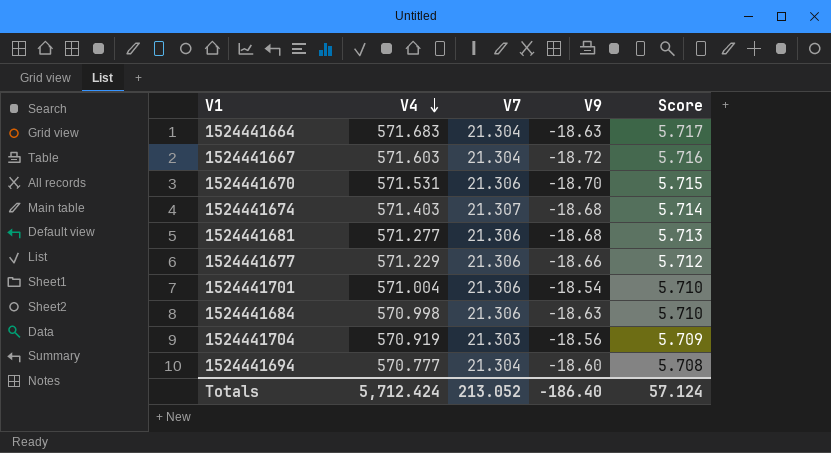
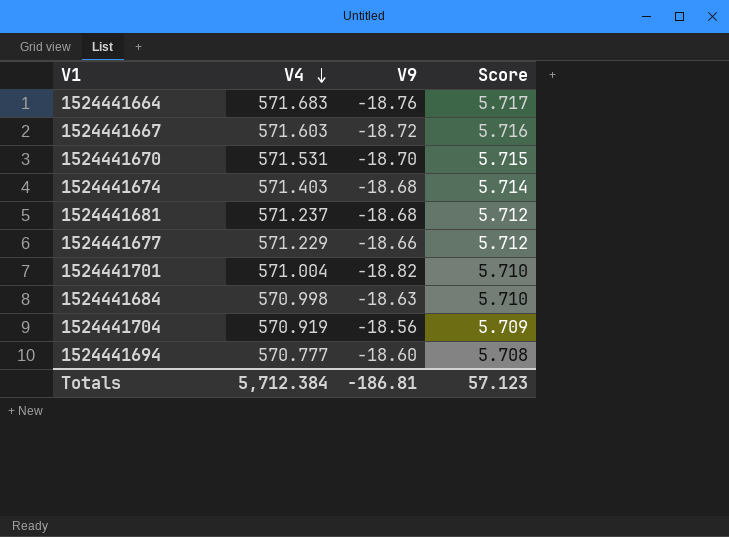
column V7 | position: 3 -> none
1524441664 | V9: -18.63 -> -18.76
1524441681 | V4: 571.277 -> 571.237
1524441681 | Score: 5.713 -> 5.712
1524441701 | V9: -18.54 -> -18.82
Totals | V4: 5,712.424 -> 5,712.384
Totals | V9: -186.40 -> -186.81
Totals | Score: 57.124 -> 57.123

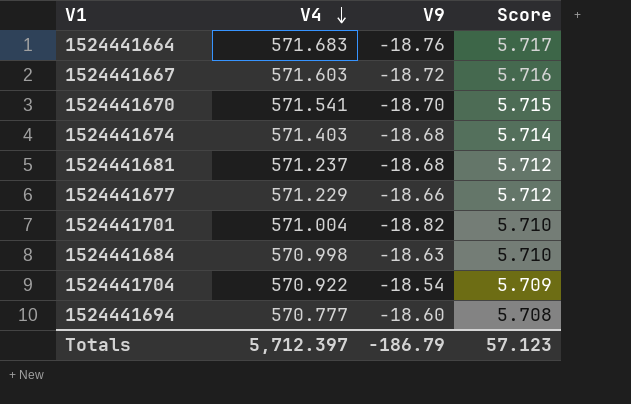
1524441670 | V4: 571.531 -> 571.541
1524441704 | V4: 570.919 -> 570.922
1524441704 | V9: -18.56 -> -18.54
Totals | V4: 5,712.384 -> 5,712.397
Totals | V9: -186.81 -> -186.79

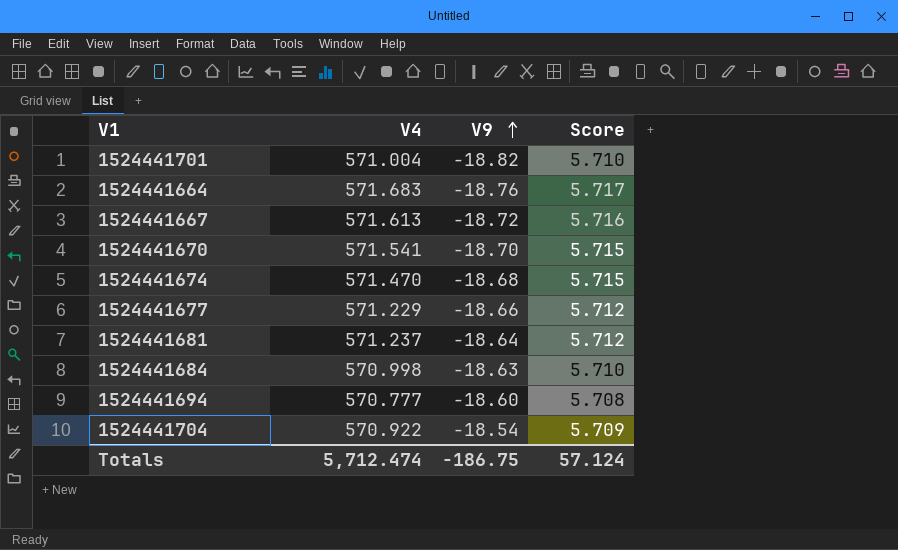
row order: V4 descending -> V9 ascending
1524441667 | V4: 571.603 -> 571.613
1524441674 | V4: 571.403 -> 571.470
1524441674 | Score: 5.714 -> 5.715
1524441681 | V9: -18.68 -> -18.64
Totals | V4: 5,712.397 -> 5,712.474
Totals | V9: -186.79 -> -186.75
Totals | Score: 57.123 -> 57.124

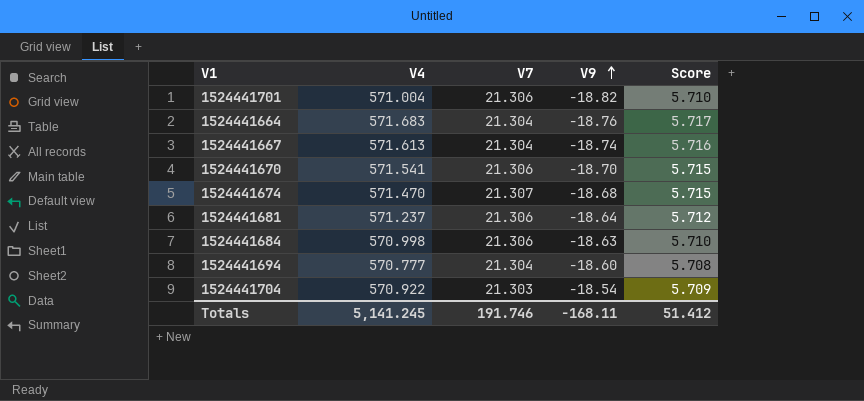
column V7 | position: none -> 3
row 1524441677: 571.229 | -18.66 | 5.712 -> none
1524441667 | V9: -18.72 -> -18.74
Totals | V4: 5,712.474 -> 5,141.245
Totals | V9: -186.75 -> -168.11
Totals | Score: 57.124 -> 51.412

